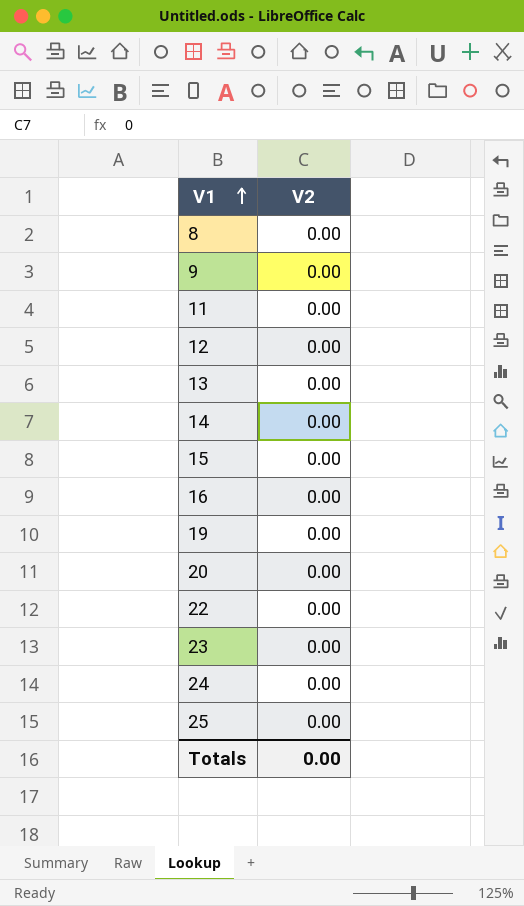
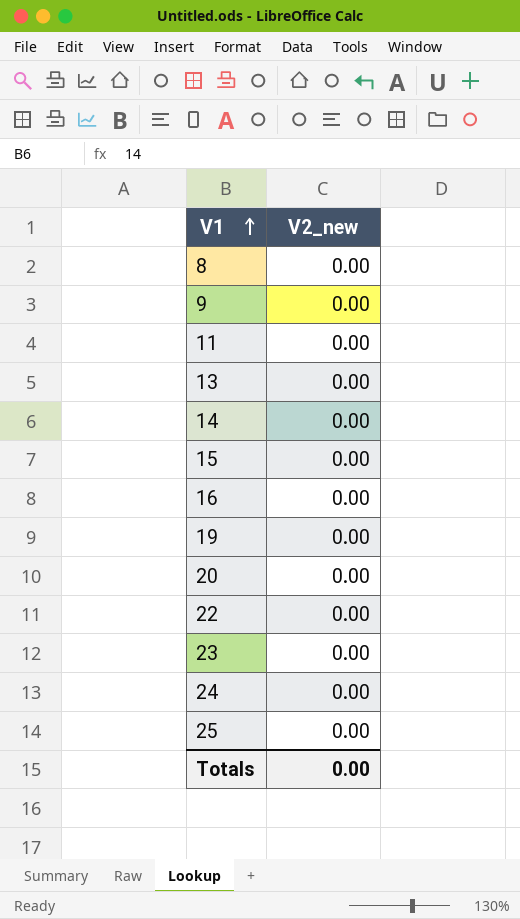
column name: V2 -> V2_new
row 12: 0.00 -> none

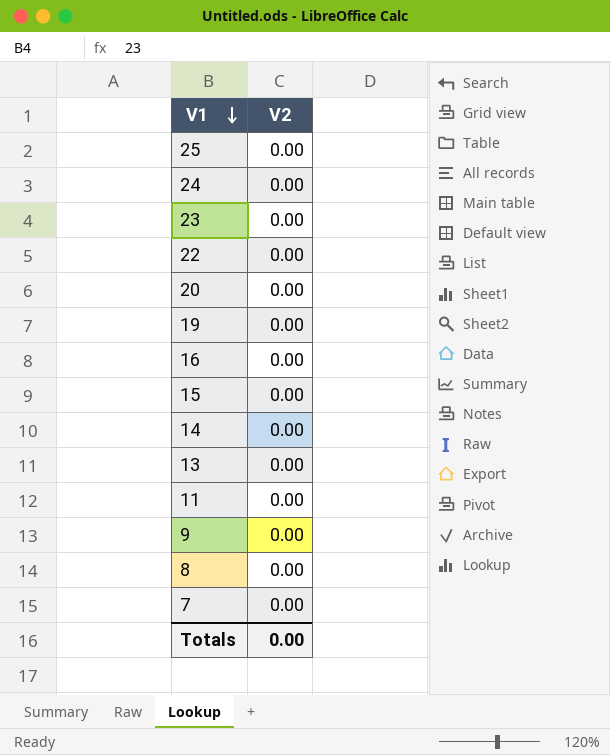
row order: V1 ascending -> V1 descending
column name: V2_new -> V2
row 7: none -> 0.00

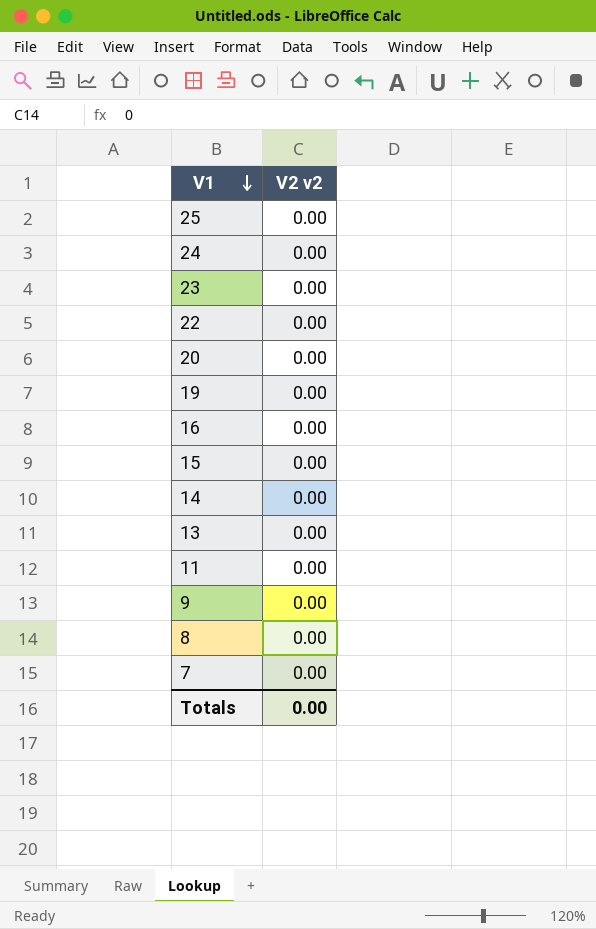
column name: V2 -> V2 v2

